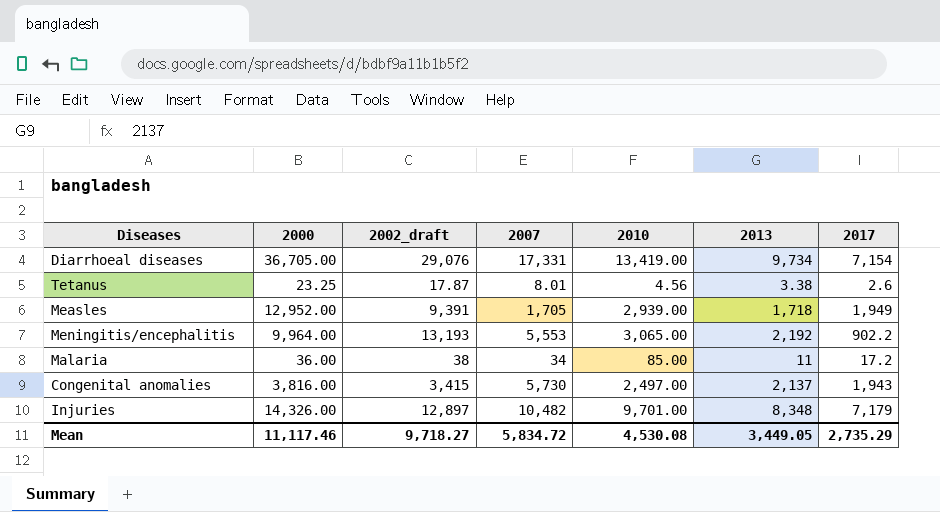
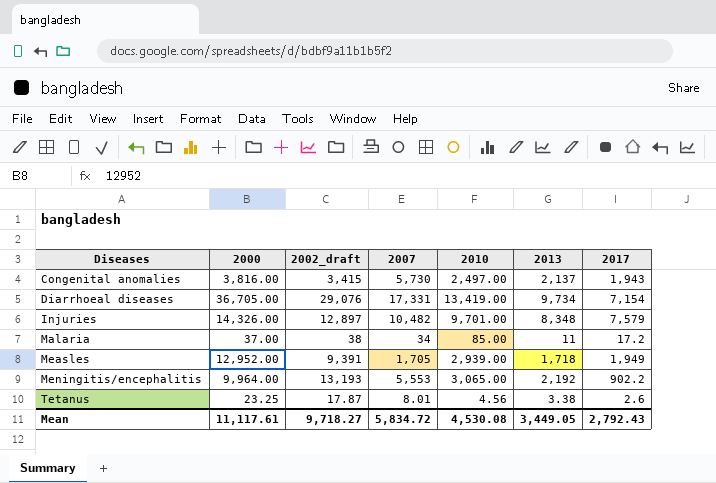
row order: none -> Diseases ascending
Injuries | 2017: 7,179 -> 7,579
Malaria | 2000: 36.00 -> 37.00
Mean | 2000: 11,117.46 -> 11,117.61
Mean | 2017: 2,735.29 -> 2,792.43

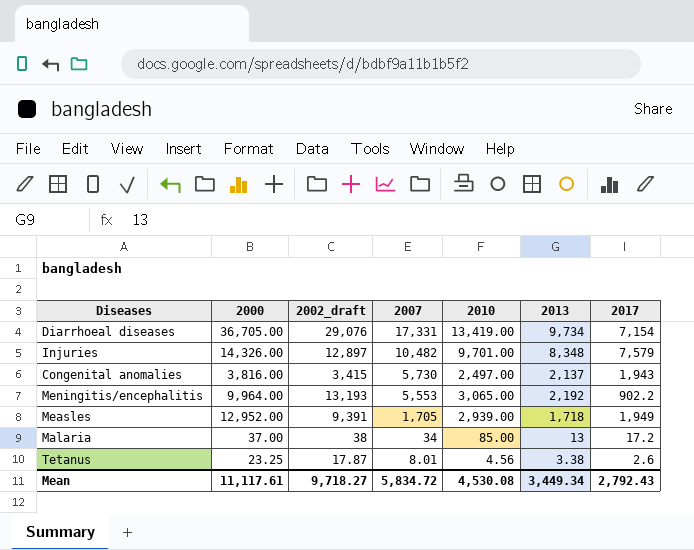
row order: Diseases ascending -> 2007 descending
Malaria | 2013: 11 -> 13
Mean | 2013: 3,449.05 -> 3,449.34

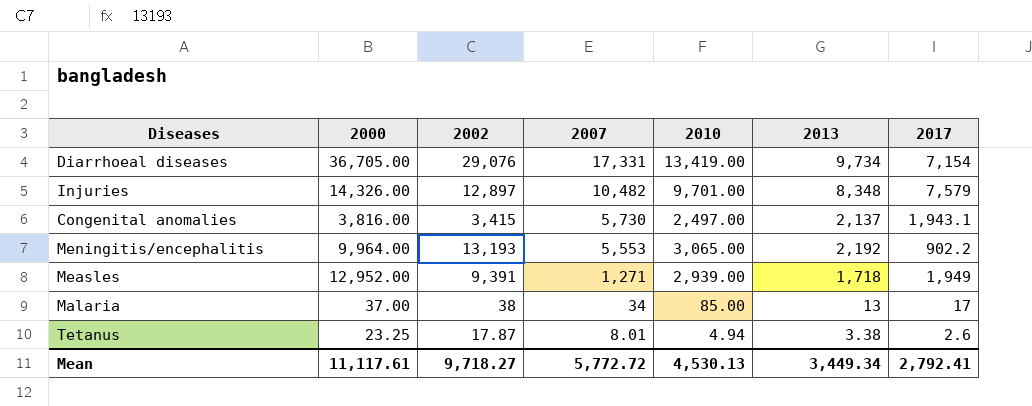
column name: 2002_draft -> 2002
Congenital anomalies | 2017: 1,943 -> 1,943.1
Measles | 2007: 1,705 -> 1,271
Malaria | 2017: 17.2 -> 17
Tetanus | 2010: 4.56 -> 4.94
Mean | 2007: 5,834.72 -> 5,772.72
Mean | 2010: 4,530.08 -> 4,530.13
Mean | 2017: 2,792.43 -> 2,792.41

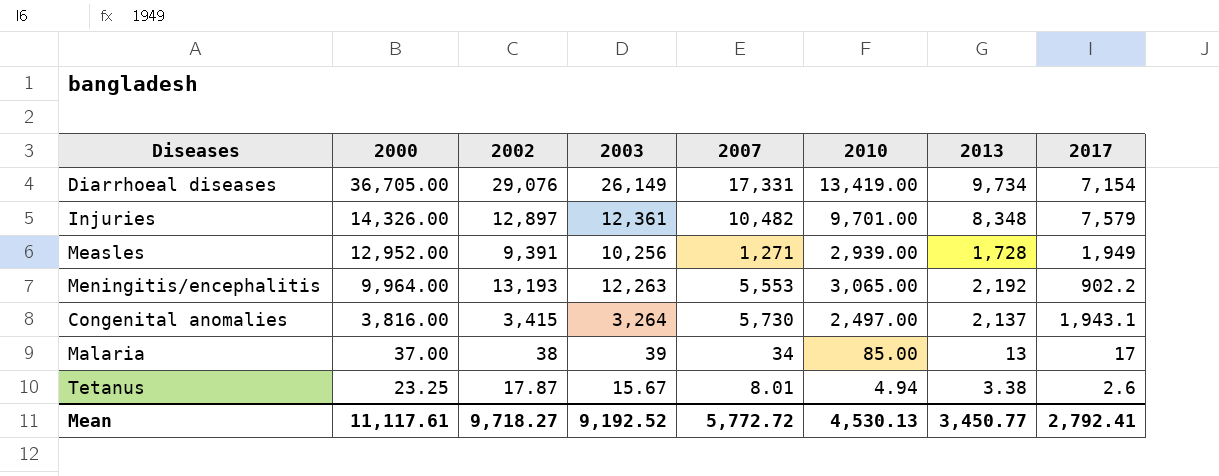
row order: 2007 descending -> 2000 descending
column 2003 | position: none -> 4
Measles | 2013: 1,718 -> 1,728
Mean | 2013: 3,449.34 -> 3,450.77

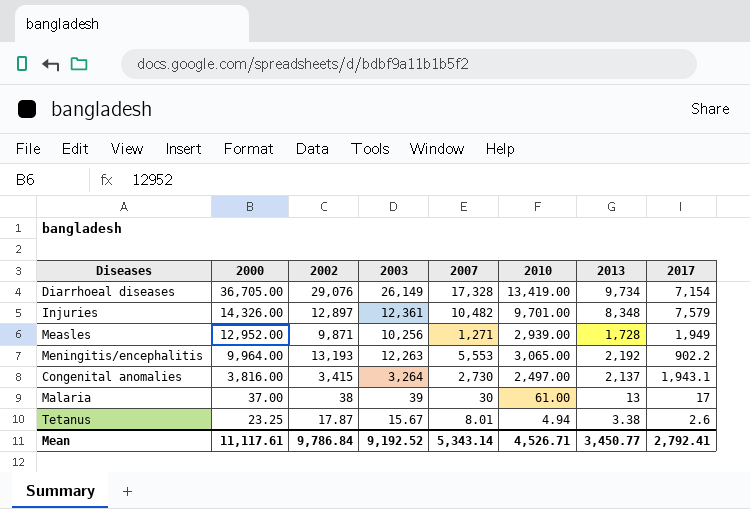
Diarrhoeal diseases | 2007: 17,331 -> 17,328
Measles | 2002: 9,391 -> 9,871
Congenital anomalies | 2007: 5,730 -> 2,730
Malaria | 2007: 34 -> 30
Malaria | 2010: 85.00 -> 61.00
Mean | 2002: 9,718.27 -> 9,786.84
Mean | 2007: 5,772.72 -> 5,343.14
Mean | 2010: 4,530.13 -> 4,526.71

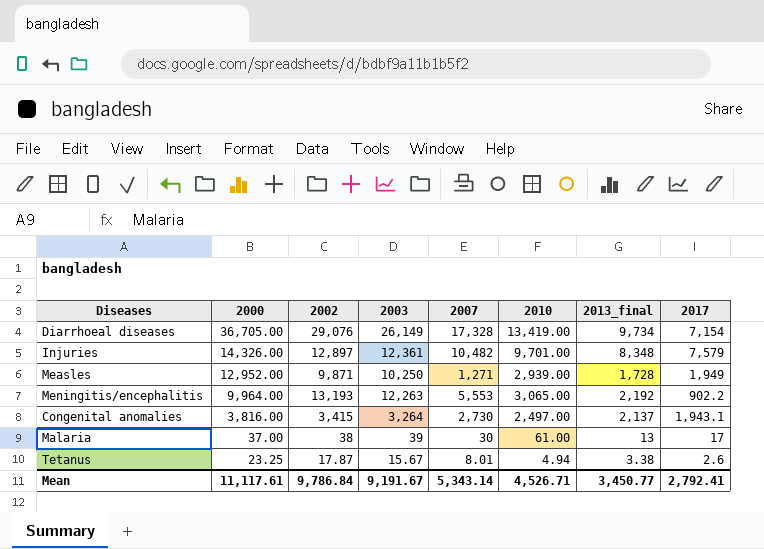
column name: 2013 -> 2013_final
Measles | 2003: 10,256 -> 10,250
Mean | 2003: 9,192.52 -> 9,191.67

